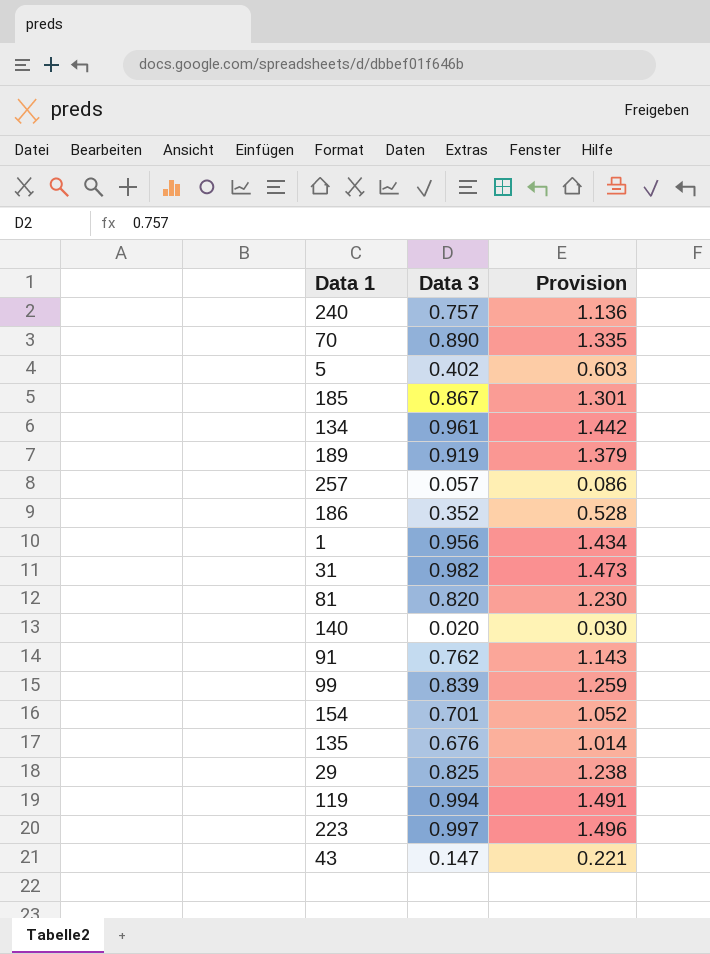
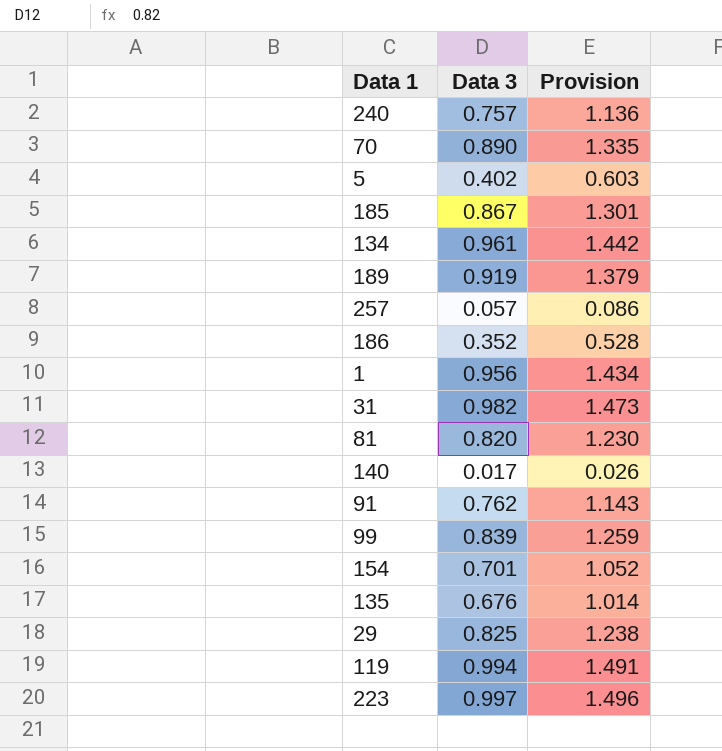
row 43: 0.147 | 0.221 -> none
140 | Data 3: 0.020 -> 0.017
140 | Provision: 0.030 -> 0.026

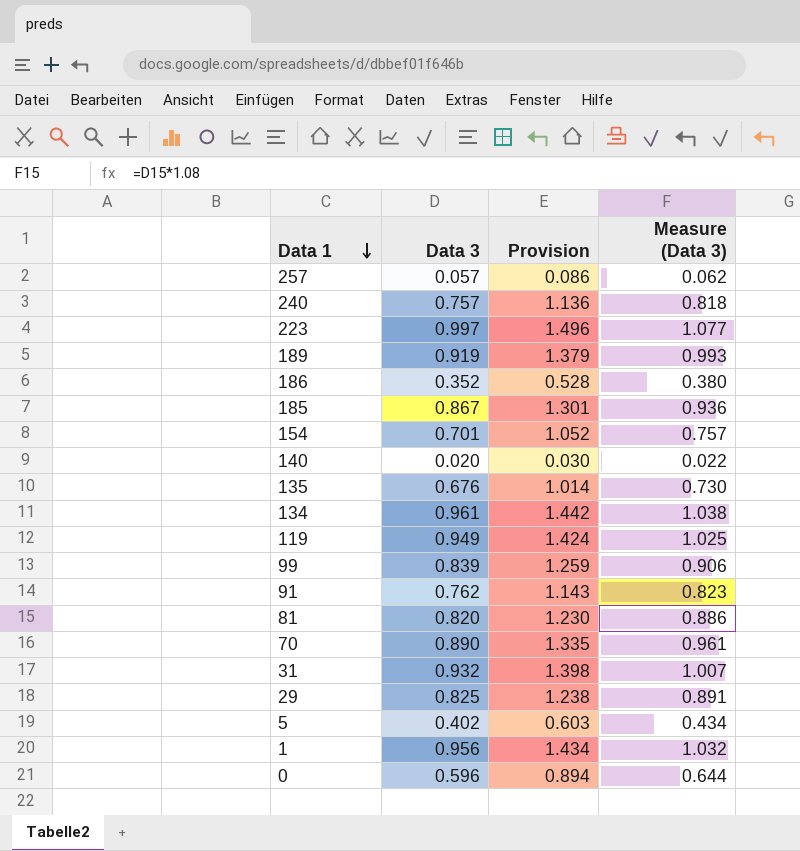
row order: none -> Data 1 descending
column Measure (Data 3) | formula: none -> [Data 3] * 1.08
140 | Data 3: 0.017 -> 0.020
140 | Provision: 0.026 -> 0.030
119 | Data 3: 0.994 -> 0.949
119 | Provision: 1.491 -> 1.424
31 | Data 3: 0.982 -> 0.932
31 | Provision: 1.473 -> 1.398
row 0: none -> 0.596 | 0.894 | 0.644

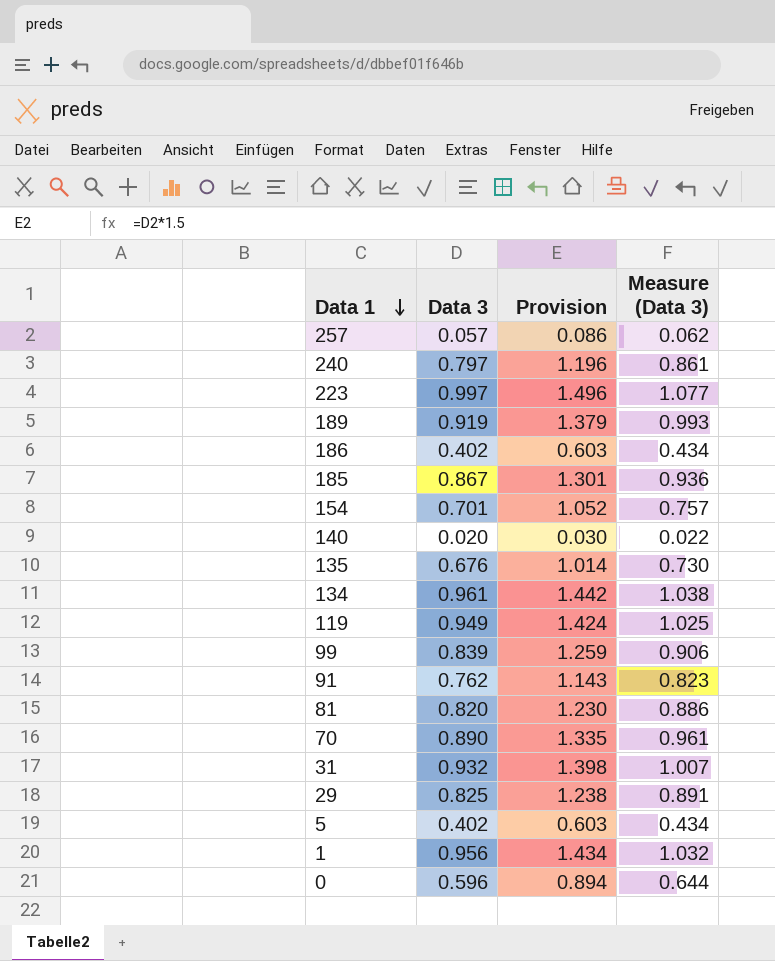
240 | Data 3: 0.757 -> 0.797
240 | Provision: 1.136 -> 1.196
240 | Measure (Data 3): 0.818 -> 0.861
186 | Data 3: 0.352 -> 0.402
186 | Provision: 0.528 -> 0.603
186 | Measure (Data 3): 0.380 -> 0.434

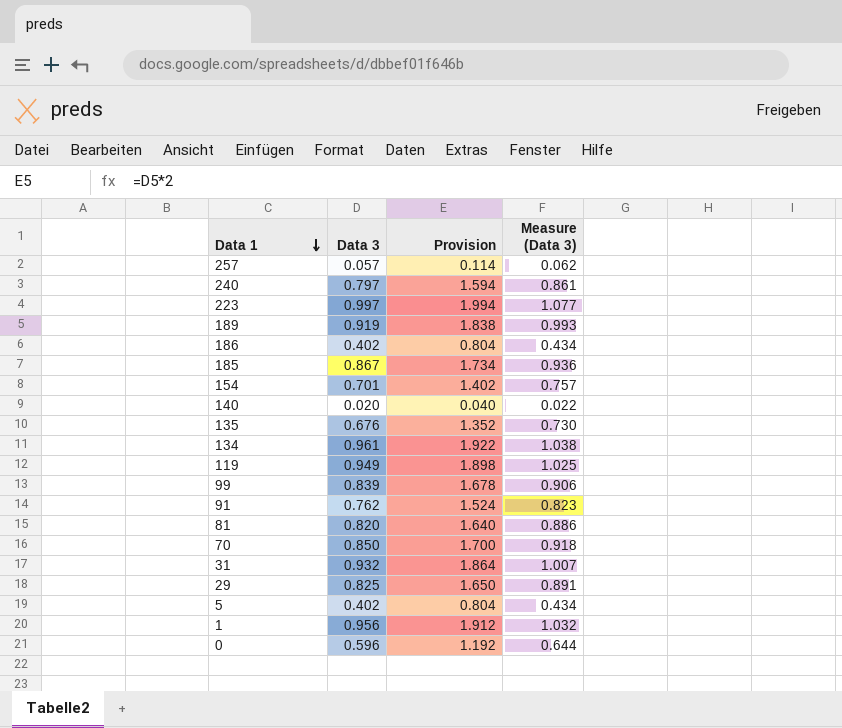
column Provision | formula: [Data 3] * 1.5 -> [Data 3] * 2
70 | Data 3: 0.890 -> 0.850
70 | Measure (Data 3): 0.961 -> 0.918

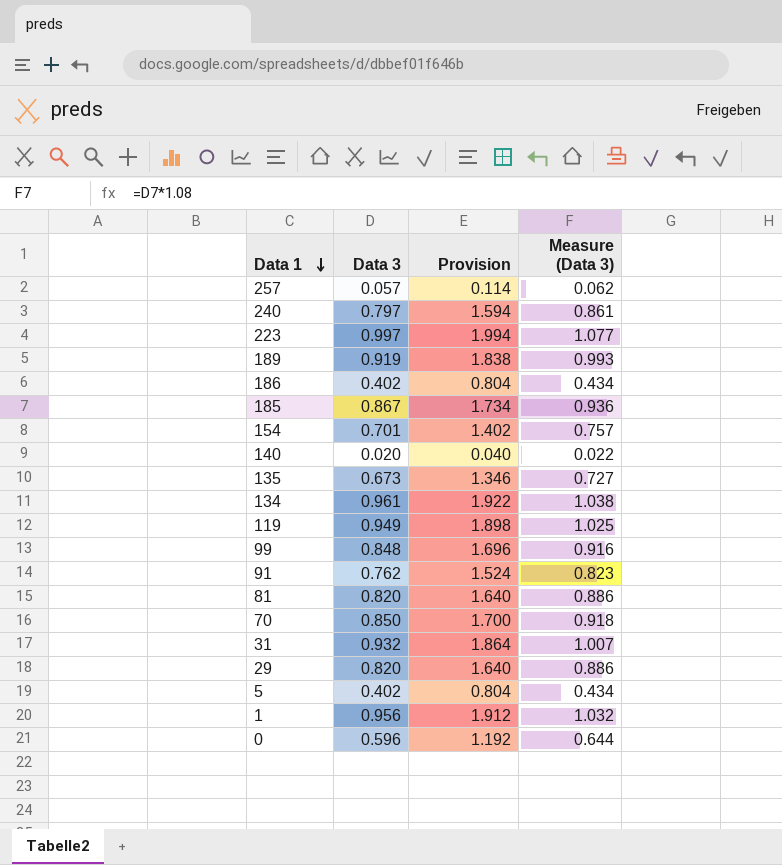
135 | Data 3: 0.676 -> 0.673
135 | Provision: 1.352 -> 1.346
135 | Measure (Data 3): 0.730 -> 0.727
99 | Data 3: 0.839 -> 0.848
99 | Provision: 1.678 -> 1.696
99 | Measure (Data 3): 0.906 -> 0.916
29 | Data 3: 0.825 -> 0.820
29 | Provision: 1.650 -> 1.640
29 | Measure (Data 3): 0.891 -> 0.886

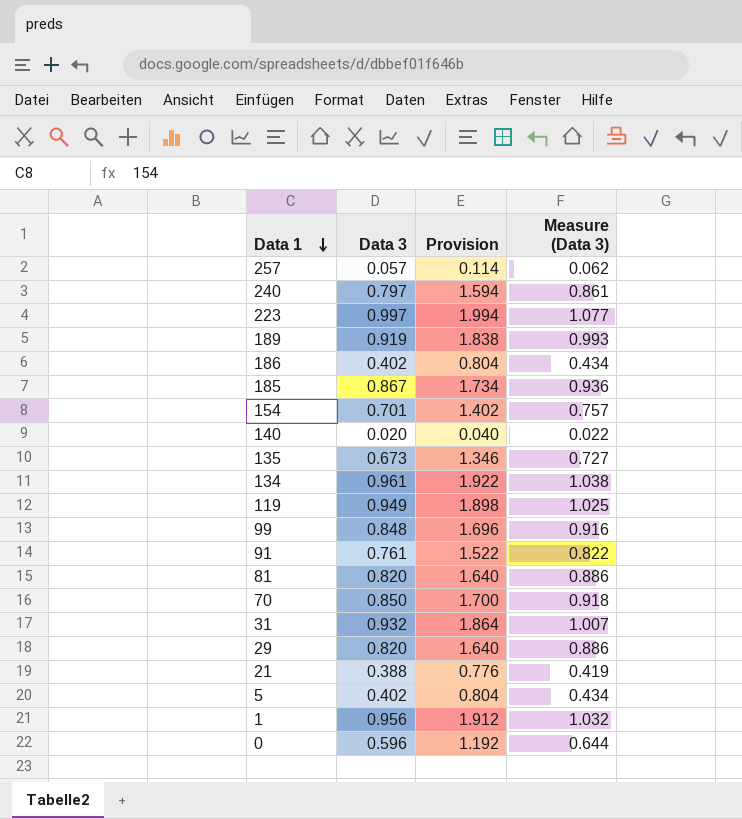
91 | Data 3: 0.762 -> 0.761
91 | Provision: 1.524 -> 1.522
91 | Measure (Data 3): 0.823 -> 0.822
row 21: none -> 0.388 | 0.776 | 0.419

